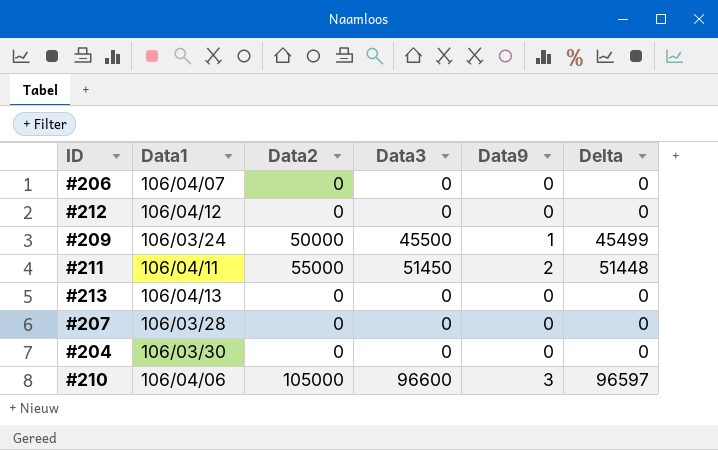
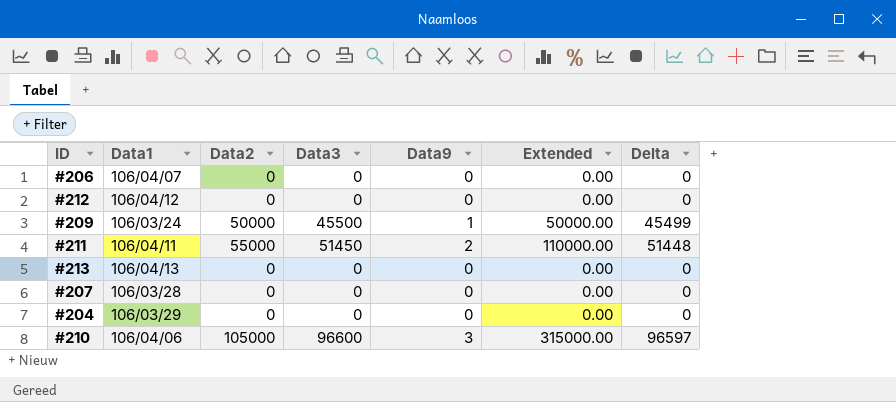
column Extended | formula: none -> [Data2] * [Data9]
#204 | Data1: 106/03/30 -> 106/03/29

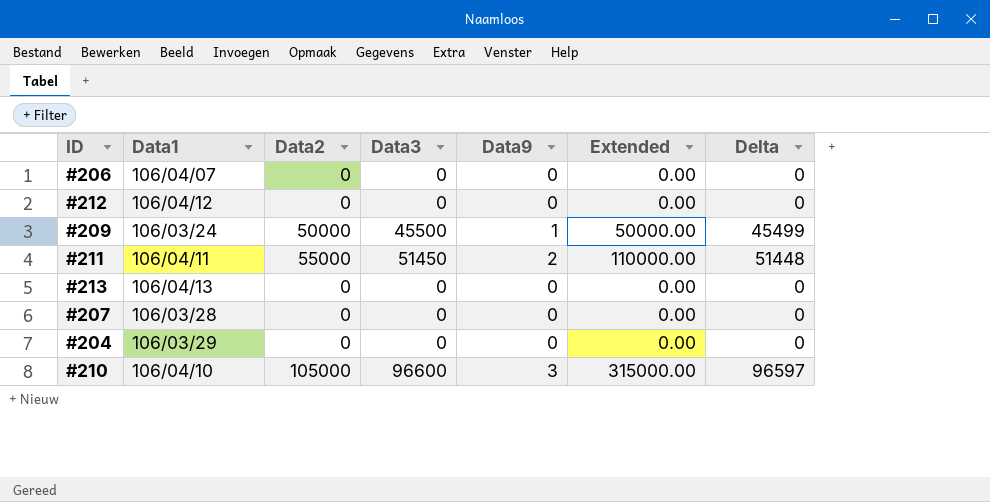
#210 | Data1: 106/04/06 -> 106/04/10

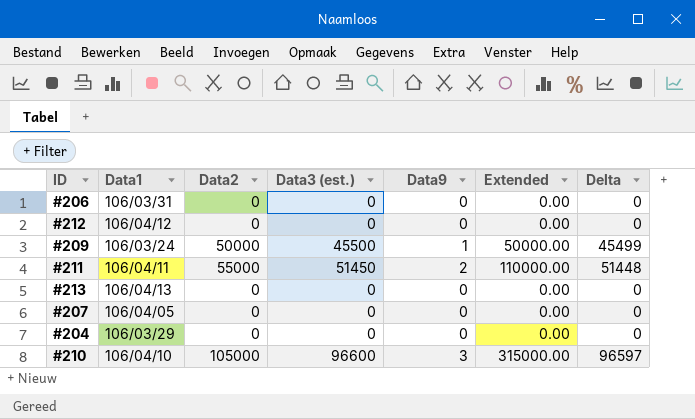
column name: Data3 -> Data3 (est.)
#206 | Data1: 106/04/07 -> 106/03/31
#207 | Data1: 106/03/28 -> 106/04/05

